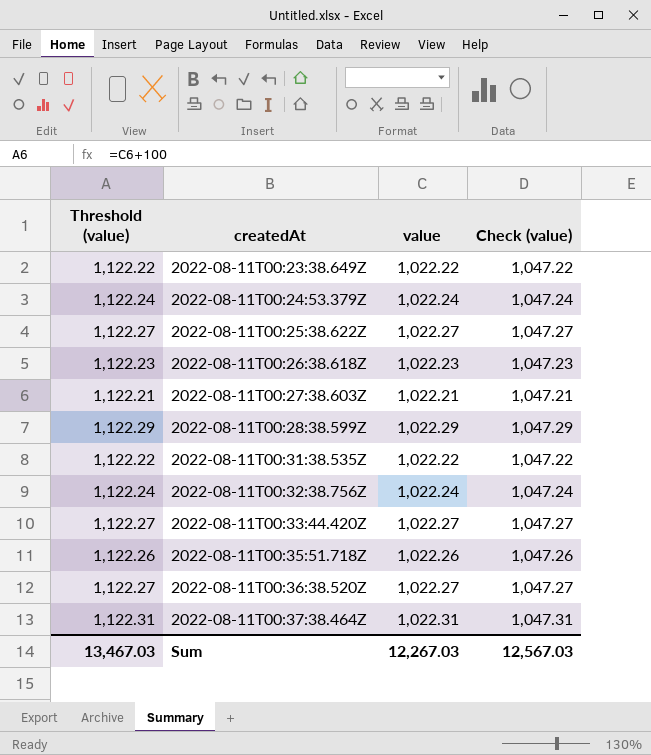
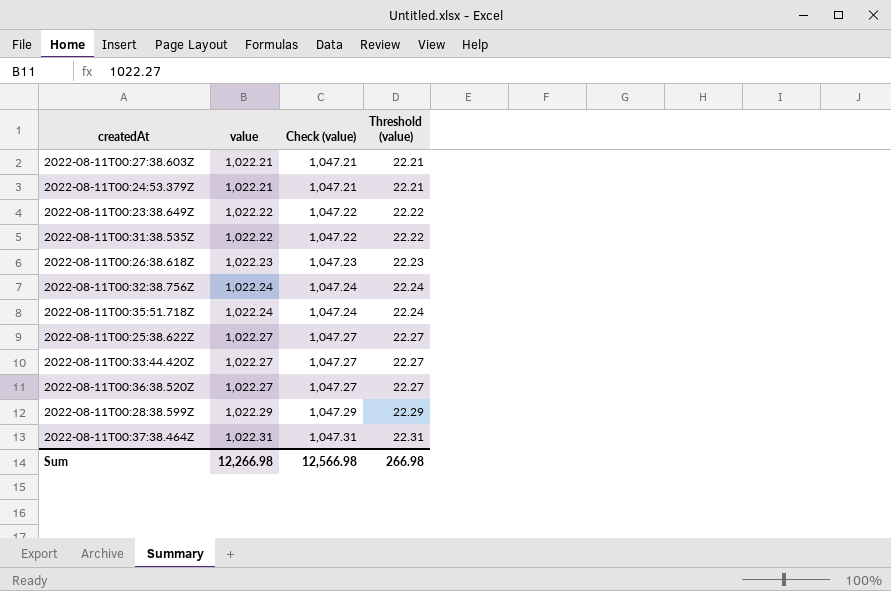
row order: createdAt ascending -> value ascending
column Threshold (value) | formula: [value] + 100 -> [value] - 1000
column Threshold (value) | position: 1 -> 4
2022-08-11T00:24:53.379Z | value: 1,022.24 -> 1,022.21
2022-08-11T00:24:53.379Z | Check (value): 1,047.24 -> 1,047.21
2022-08-11T00:35:51.718Z | value: 1,022.26 -> 1,022.24
2022-08-11T00:35:51.718Z | Check (value): 1,047.26 -> 1,047.24
Sum | value: 12,267.03 -> 12,266.98
Sum | Check (value): 12,567.03 -> 12,566.98
Sum | Threshold (value): 13,467.03 -> 266.98

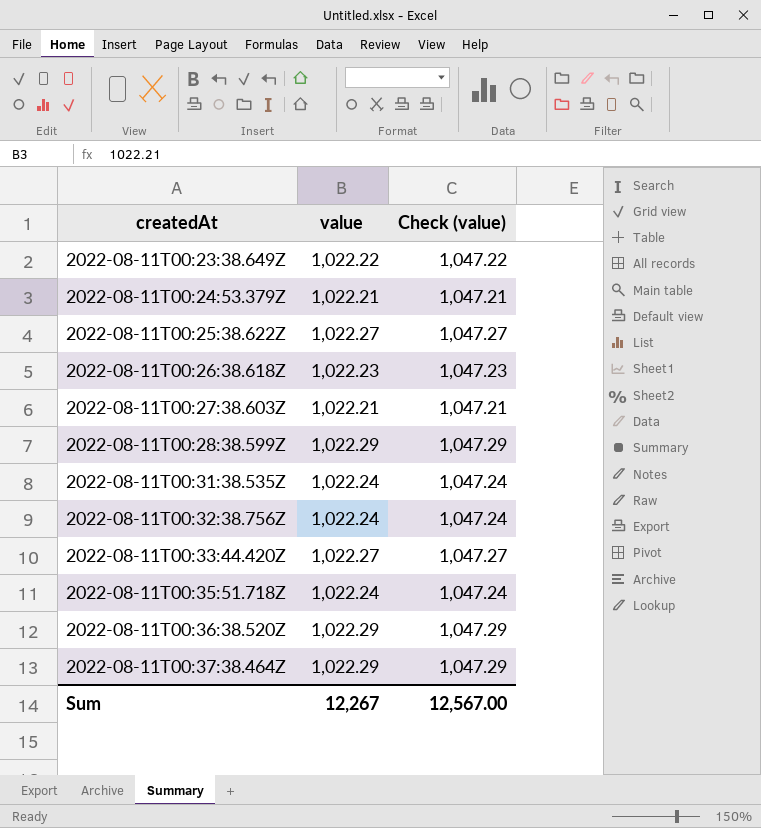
row order: value ascending -> createdAt ascending
column Threshold (value) | formula: [value] - 1000 -> none
2022-08-11T00:31:38.535Z | value: 1,022.22 -> 1,022.24
2022-08-11T00:31:38.535Z | Check (value): 1,047.22 -> 1,047.24
2022-08-11T00:36:38.520Z | value: 1,022.27 -> 1,022.29
2022-08-11T00:36:38.520Z | Check (value): 1,047.27 -> 1,047.29
2022-08-11T00:37:38.464Z | value: 1,022.31 -> 1,022.29
2022-08-11T00:37:38.464Z | Check (value): 1,047.31 -> 1,047.29
Sum | value: 12,266.98 -> 12,267
Sum | Check (value): 12,566.98 -> 12,567.00

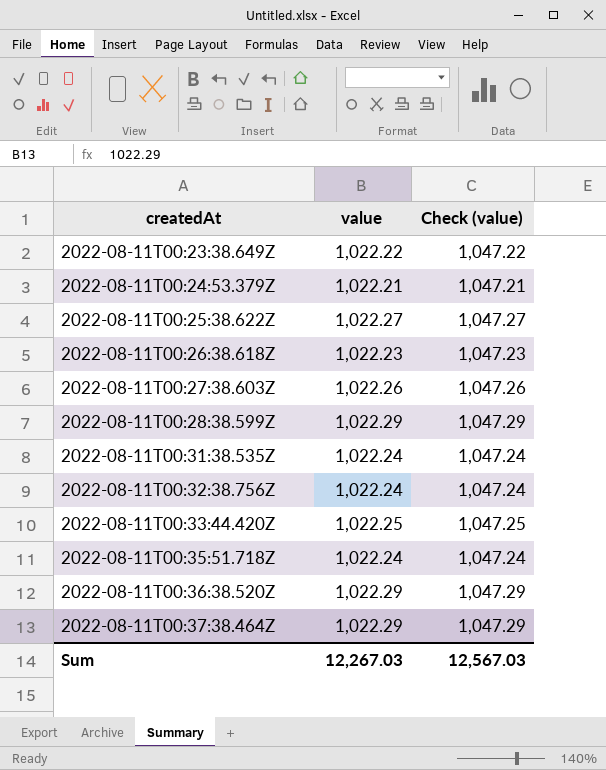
2022-08-11T00:27:38.603Z | value: 1,022.21 -> 1,022.26
2022-08-11T00:27:38.603Z | Check (value): 1,047.21 -> 1,047.26
2022-08-11T00:33:44.420Z | value: 1,022.27 -> 1,022.25
2022-08-11T00:33:44.420Z | Check (value): 1,047.27 -> 1,047.25
Sum | value: 12,267 -> 12,267.03
Sum | Check (value): 12,567.00 -> 12,567.03

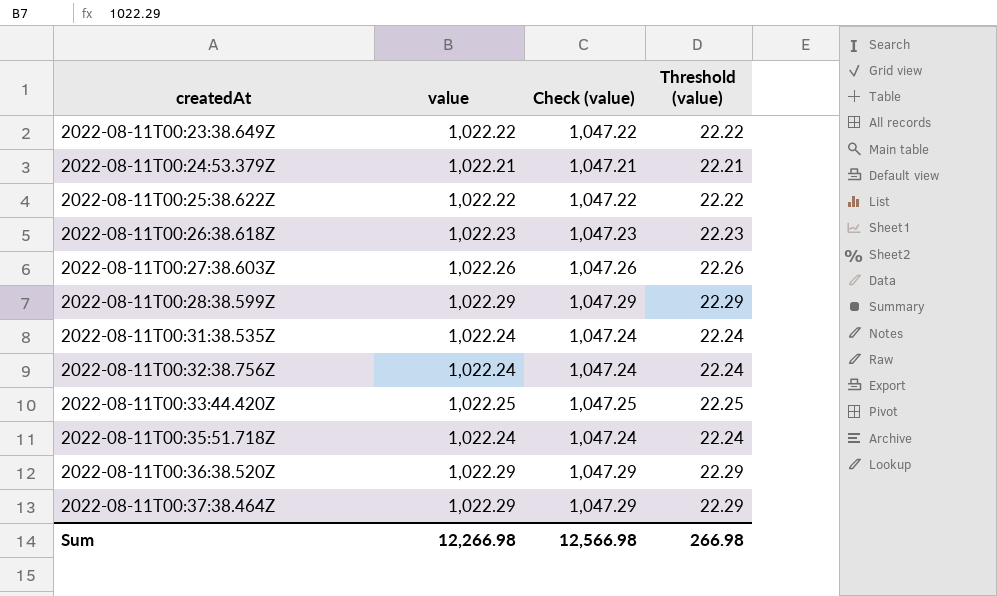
column Threshold (value) | formula: none -> [value] - 1000
2022-08-11T00:25:38.622Z | value: 1,022.27 -> 1,022.22
2022-08-11T00:25:38.622Z | Check (value): 1,047.27 -> 1,047.22
Sum | value: 12,267.03 -> 12,266.98
Sum | Check (value): 12,567.03 -> 12,566.98

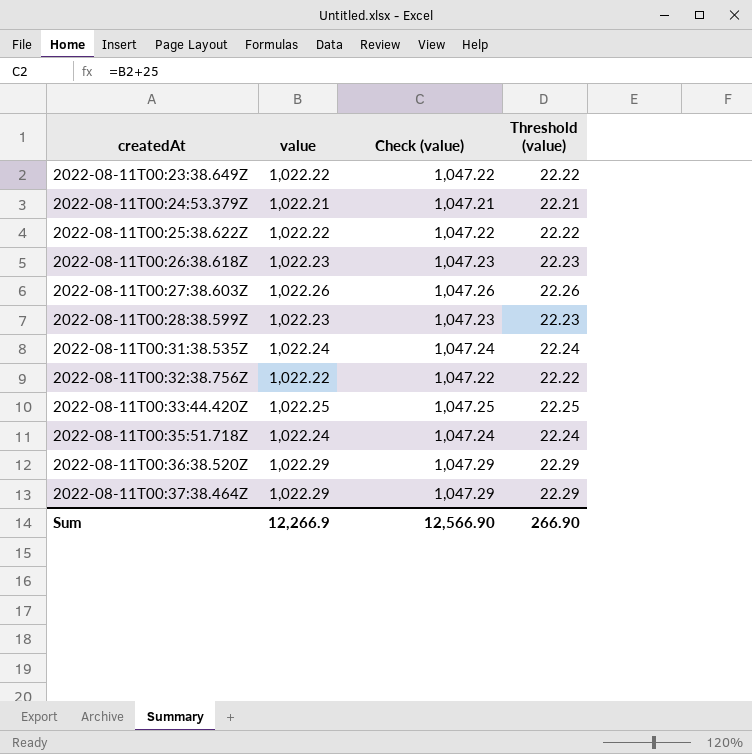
2022-08-11T00:28:38.599Z | value: 1,022.29 -> 1,022.23
2022-08-11T00:28:38.599Z | Check (value): 1,047.29 -> 1,047.23
2022-08-11T00:28:38.599Z | Threshold (value): 22.29 -> 22.23
2022-08-11T00:32:38.756Z | value: 1,022.24 -> 1,022.22
2022-08-11T00:32:38.756Z | Check (value): 1,047.24 -> 1,047.22
2022-08-11T00:32:38.756Z | Threshold (value): 22.24 -> 22.22
Sum | value: 12,266.98 -> 12,266.9
Sum | Check (value): 12,566.98 -> 12,566.90
Sum | Threshold (value): 266.98 -> 266.90

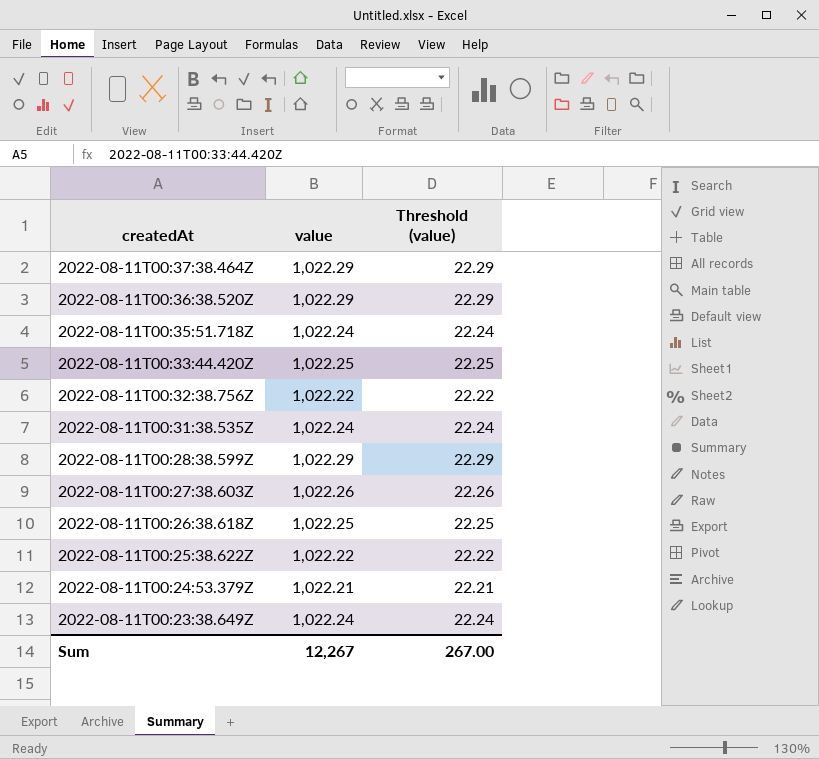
row order: createdAt ascending -> createdAt descending
column Check (value) | formula: [value] + 25 -> none
2022-08-11T00:28:38.599Z | value: 1,022.23 -> 1,022.29
2022-08-11T00:28:38.599Z | Threshold (value): 22.23 -> 22.29
2022-08-11T00:26:38.618Z | value: 1,022.23 -> 1,022.25
2022-08-11T00:26:38.618Z | Threshold (value): 22.23 -> 22.25
2022-08-11T00:23:38.649Z | value: 1,022.22 -> 1,022.24
2022-08-11T00:23:38.649Z | Threshold (value): 22.22 -> 22.24
Sum | value: 12,266.9 -> 12,267
Sum | Threshold (value): 266.90 -> 267.00

